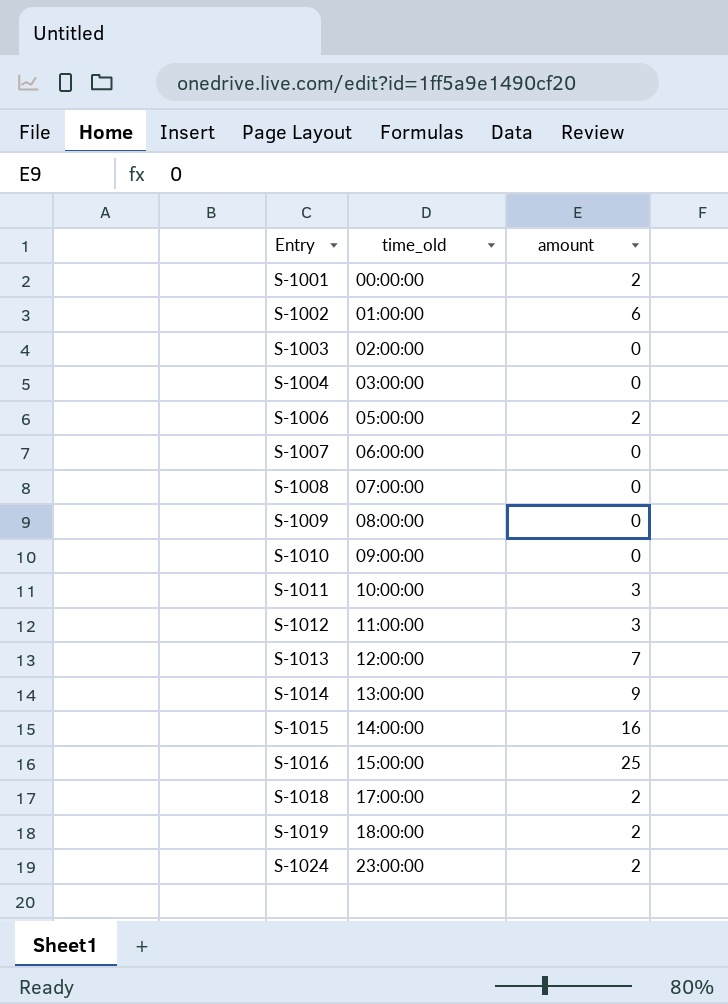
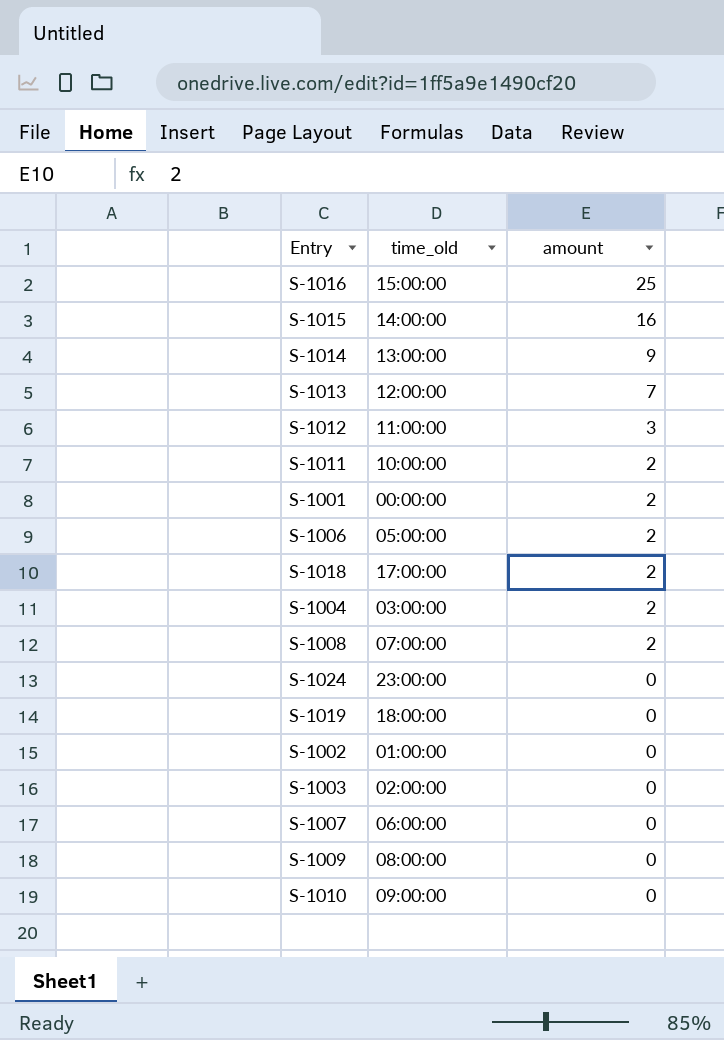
row order: Entry ascending -> amount descending
S-1011 | amount: 3 -> 2
S-1004 | amount: 0 -> 2
S-1008 | amount: 0 -> 2
S-1024 | amount: 2 -> 0
S-1019 | amount: 2 -> 0
S-1002 | amount: 6 -> 0

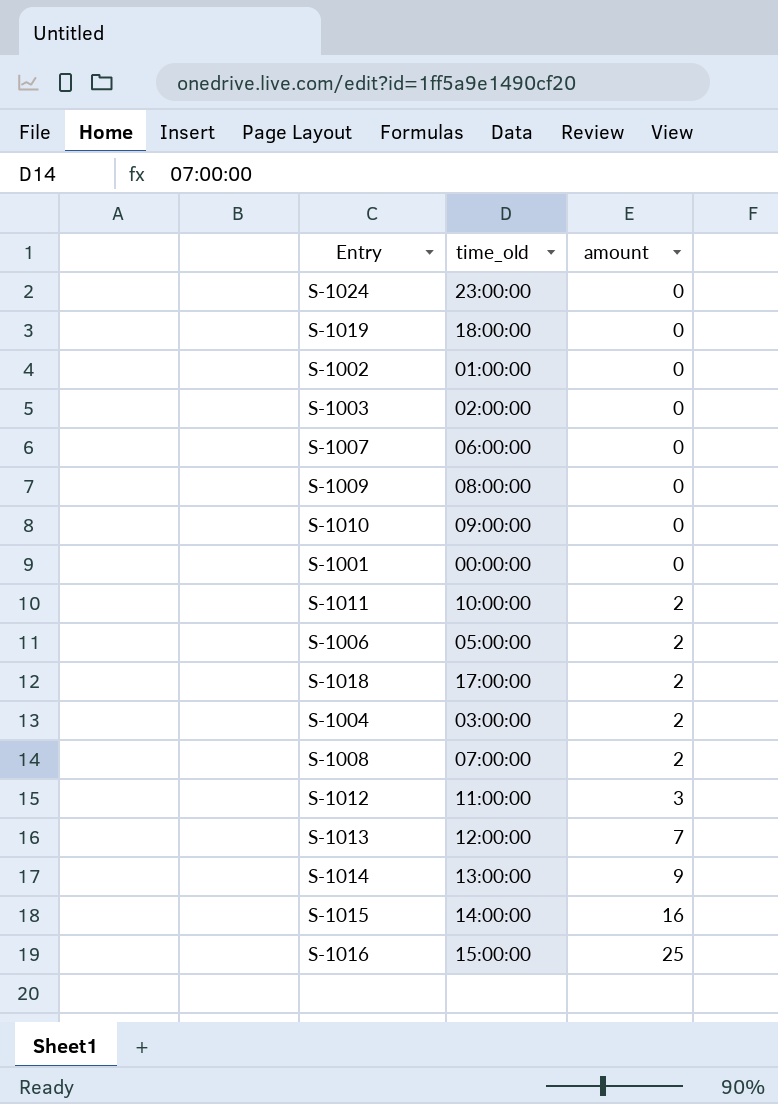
row order: amount descending -> amount ascending
S-1001 | amount: 2 -> 0

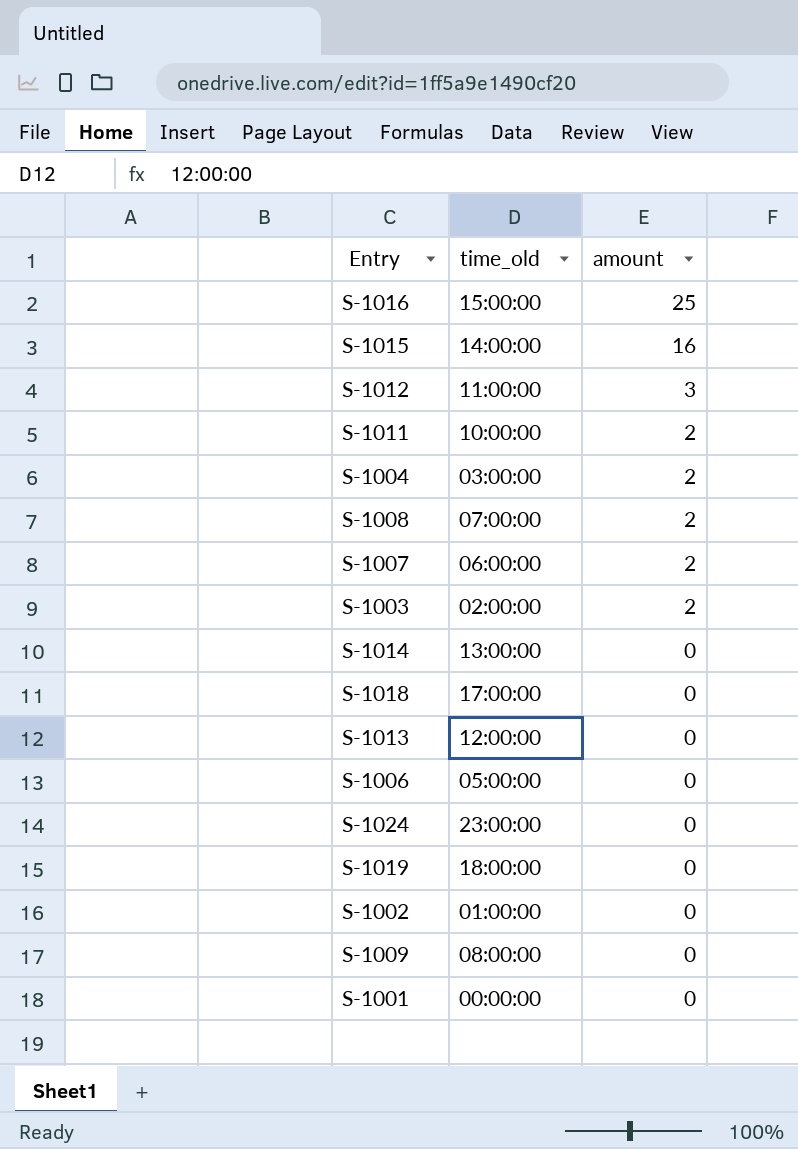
row order: amount ascending -> amount descending
row S-1010: 09:00:00 | 0 -> none
S-1007 | amount: 0 -> 2
S-1003 | amount: 0 -> 2
S-1014 | amount: 9 -> 0
S-1018 | amount: 2 -> 0
S-1013 | amount: 7 -> 0
S-1006 | amount: 2 -> 0

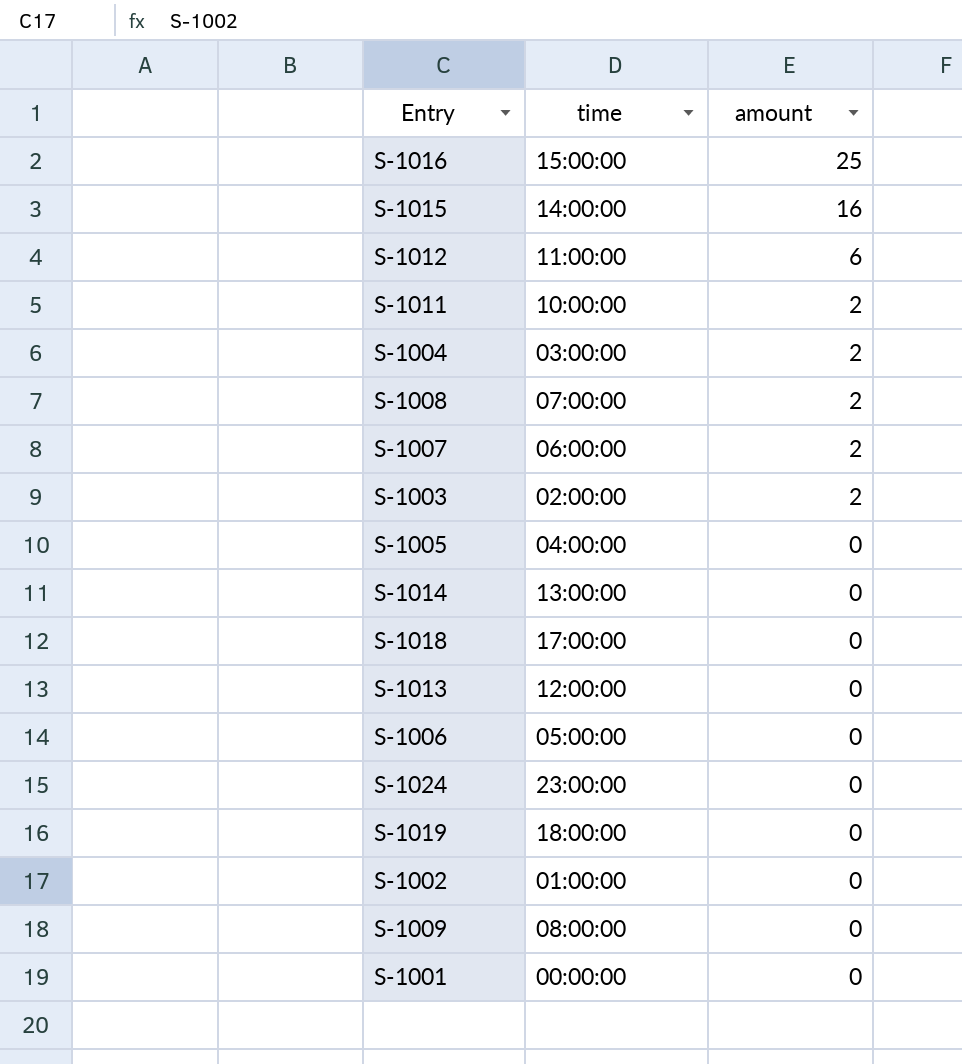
column name: time_old -> time
S-1012 | amount: 3 -> 6
row S-1005: none -> 04:00:00 | 0

